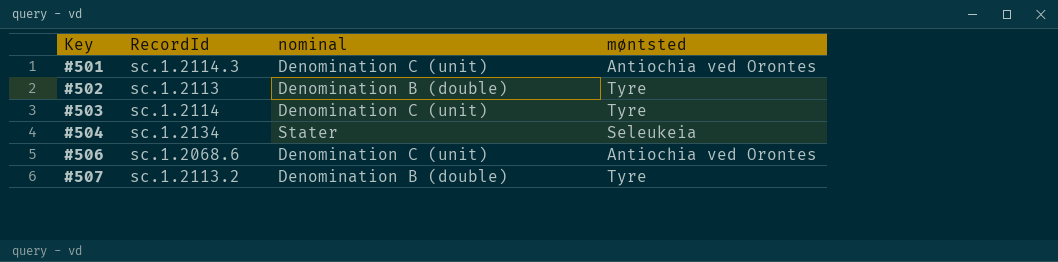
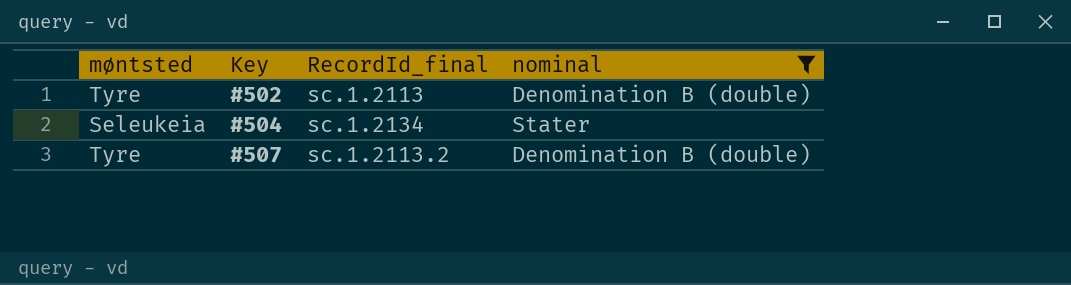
filter: none -> nominal != Denomination C (unit)
column møntsted | position: 4 -> 1
column name: RecordId -> RecordId_final

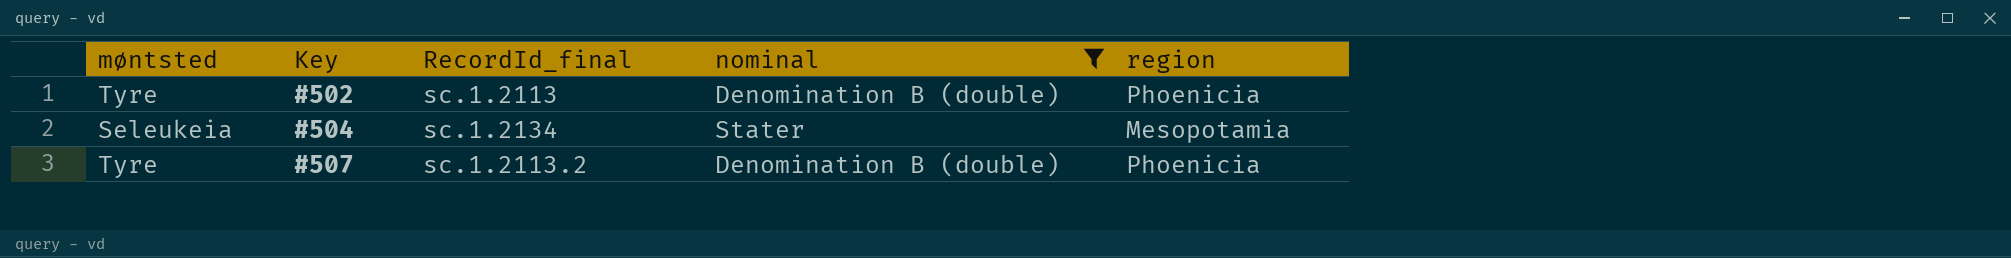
column region | position: none -> 5

